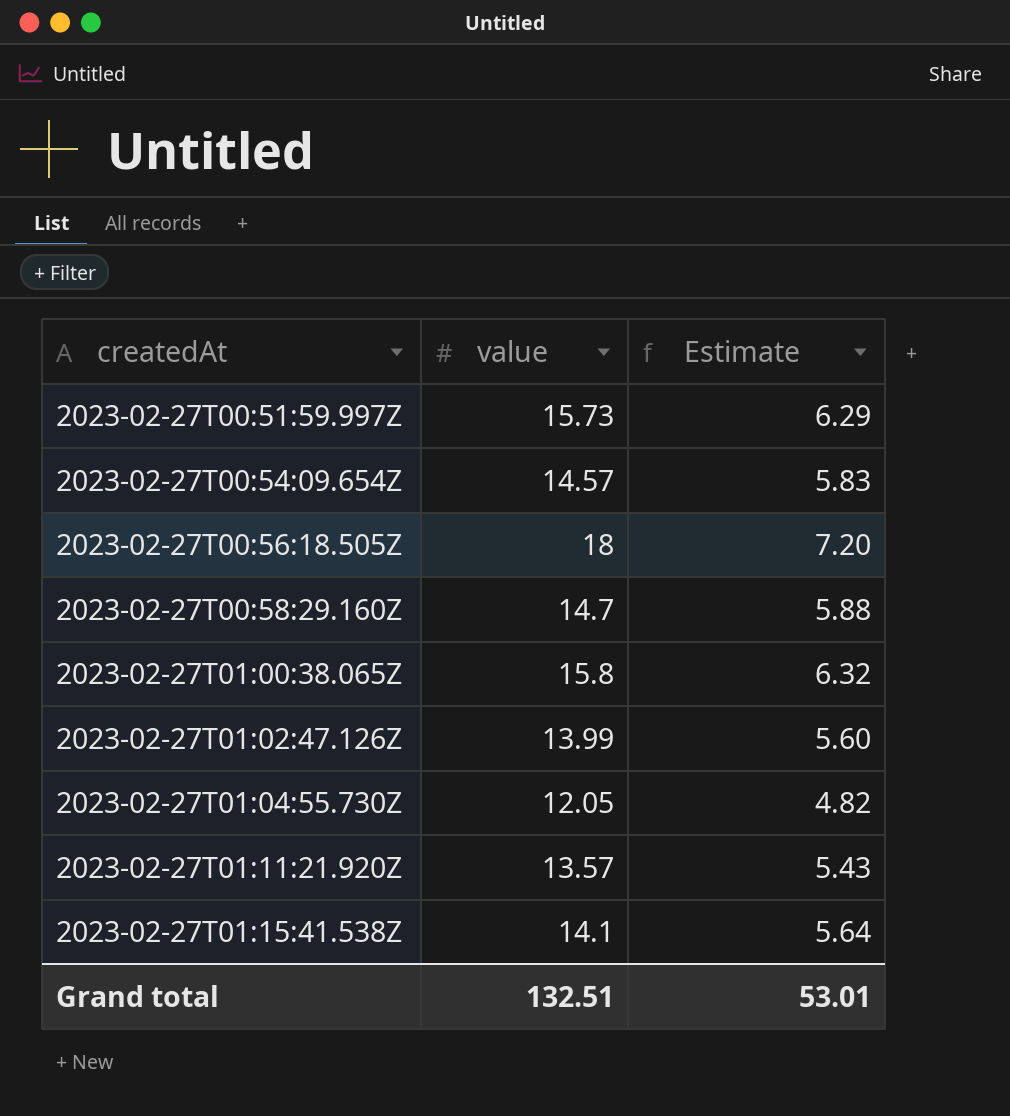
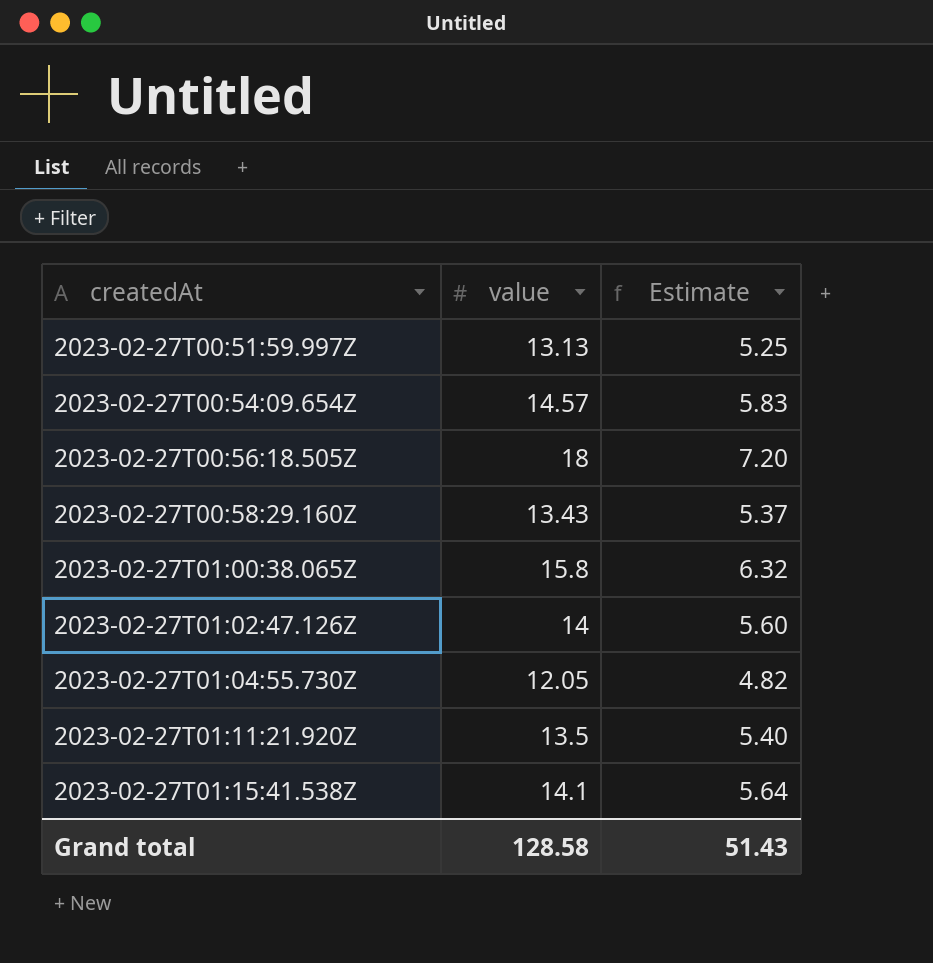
2023-02-27T00:51:59.997Z | value: 15.73 -> 13.13
2023-02-27T00:51:59.997Z | Estimate: 6.29 -> 5.25
2023-02-27T00:58:29.160Z | value: 14.7 -> 13.43
2023-02-27T00:58:29.160Z | Estimate: 5.88 -> 5.37
2023-02-27T01:02:47.126Z | value: 13.99 -> 14
2023-02-27T01:11:21.920Z | value: 13.57 -> 13.5
2023-02-27T01:11:21.920Z | Estimate: 5.43 -> 5.40
Grand total | value: 132.51 -> 128.58
Grand total | Estimate: 53.01 -> 51.43

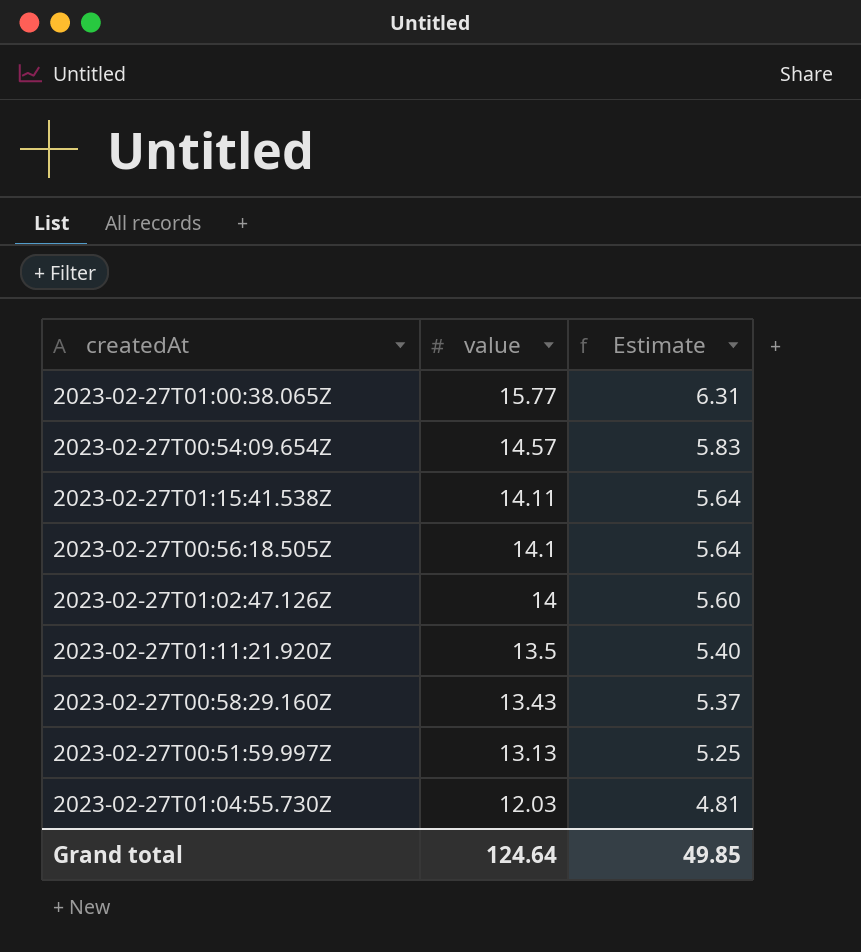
row order: createdAt ascending -> value descending
2023-02-27T01:00:38.065Z | value: 15.8 -> 15.77
2023-02-27T01:00:38.065Z | Estimate: 6.32 -> 6.31
2023-02-27T01:15:41.538Z | value: 14.1 -> 14.11
2023-02-27T00:56:18.505Z | value: 18 -> 14.1
2023-02-27T00:56:18.505Z | Estimate: 7.20 -> 5.64
2023-02-27T01:04:55.730Z | value: 12.05 -> 12.03
2023-02-27T01:04:55.730Z | Estimate: 4.82 -> 4.81
Grand total | value: 128.58 -> 124.64
Grand total | Estimate: 51.43 -> 49.85

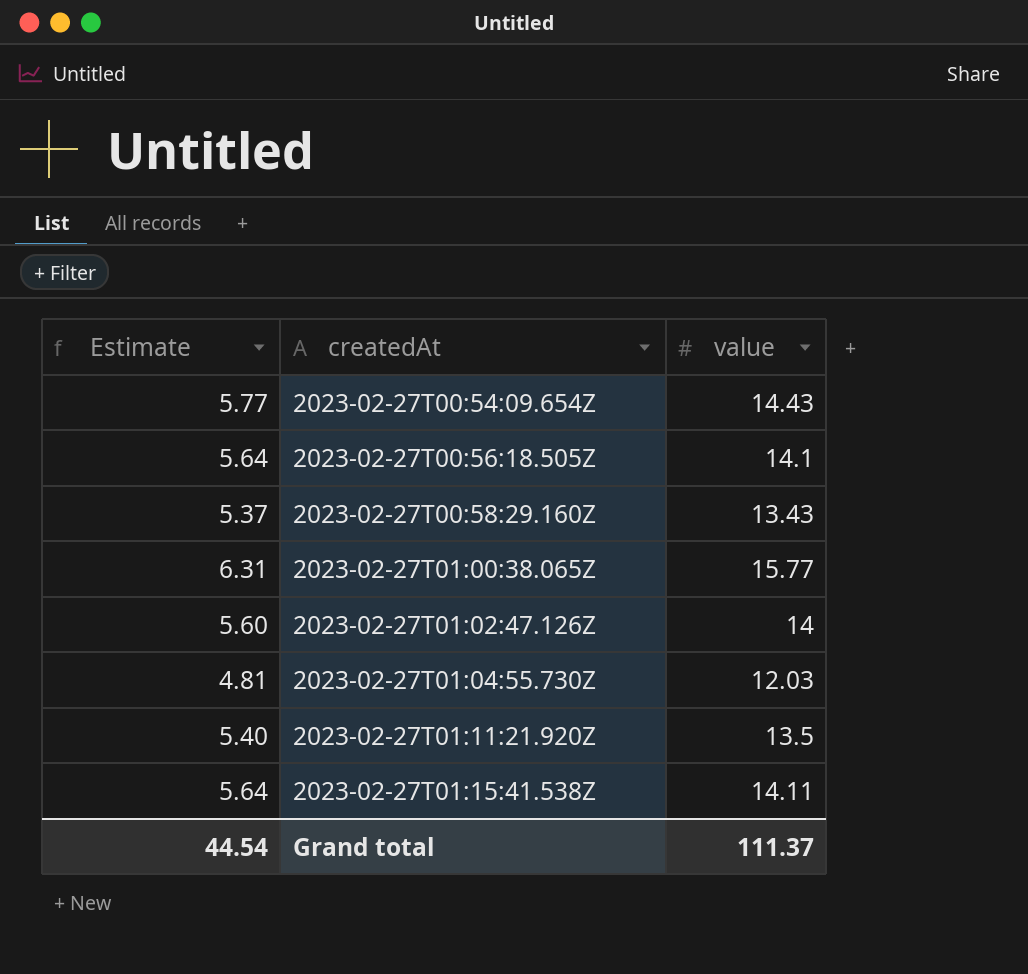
row order: value descending -> createdAt ascending
column Estimate | position: 3 -> 1
row 2023-02-27T00:51:59.997Z: 13.13 | 5.25 -> none
2023-02-27T00:54:09.654Z | Estimate: 5.83 -> 5.77
2023-02-27T00:54:09.654Z | value: 14.57 -> 14.43
Grand total | Estimate: 49.85 -> 44.54
Grand total | value: 124.64 -> 111.37

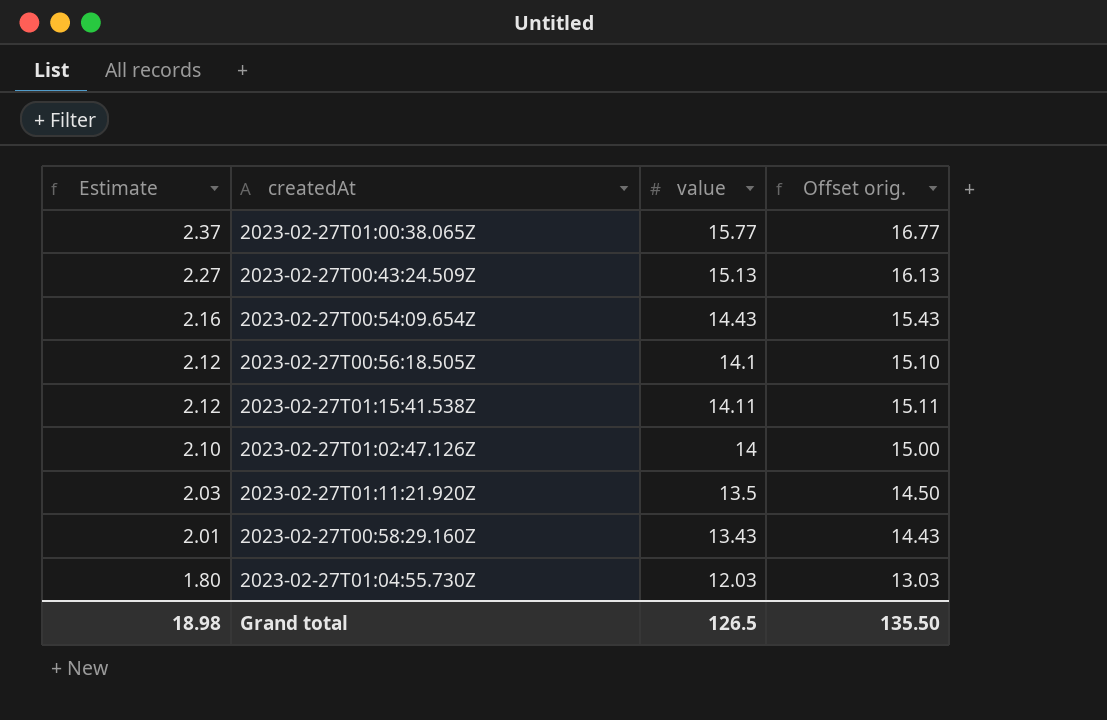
row order: createdAt ascending -> Estimate descending
column Estimate | formula: [value] * 0.4 -> [value] * 0.15
column Offset orig. | formula: none -> [value] + 1
row 2023-02-27T00:43:24.509Z: none -> 2.27 | 15.13 | 16.13
Grand total | Estimate: 44.54 -> 18.98
Grand total | value: 111.37 -> 126.5

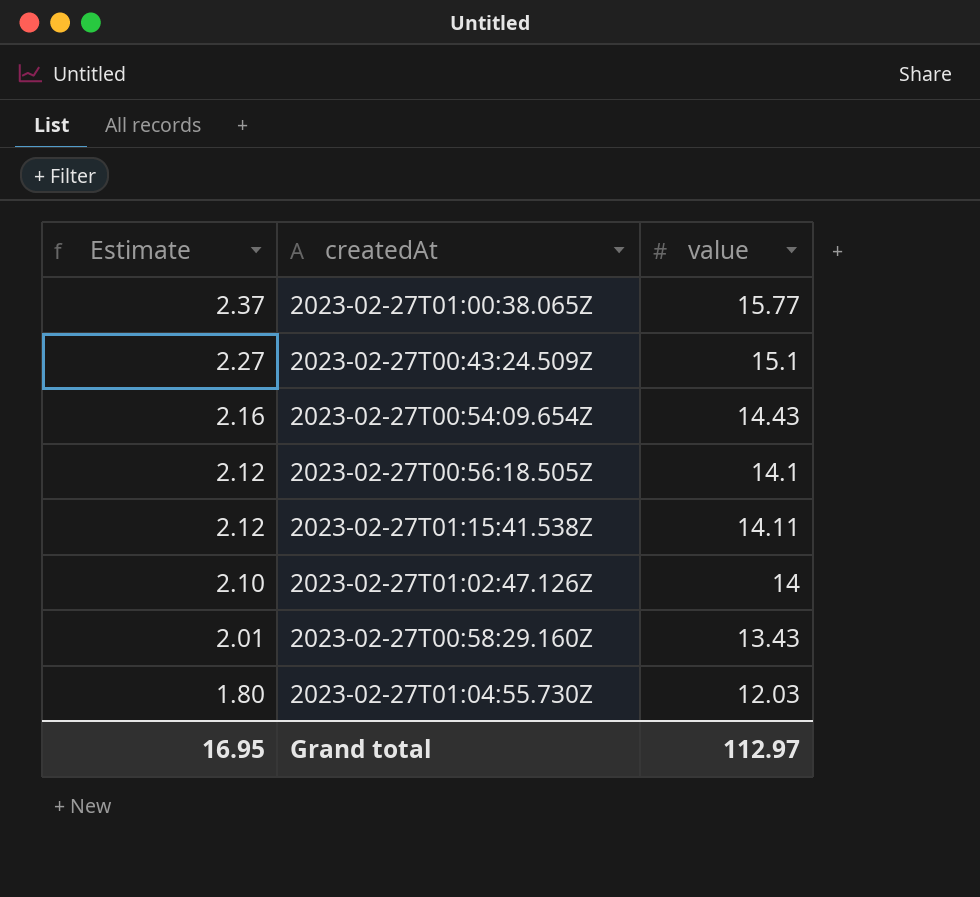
column Offset orig. | formula: [value] + 1 -> none
row 2023-02-27T01:11:21.920Z: 2.03 | 13.5 | 14.50 -> none
2023-02-27T00:43:24.509Z | value: 15.13 -> 15.1
Grand total | Estimate: 18.98 -> 16.95
Grand total | value: 126.5 -> 112.97

